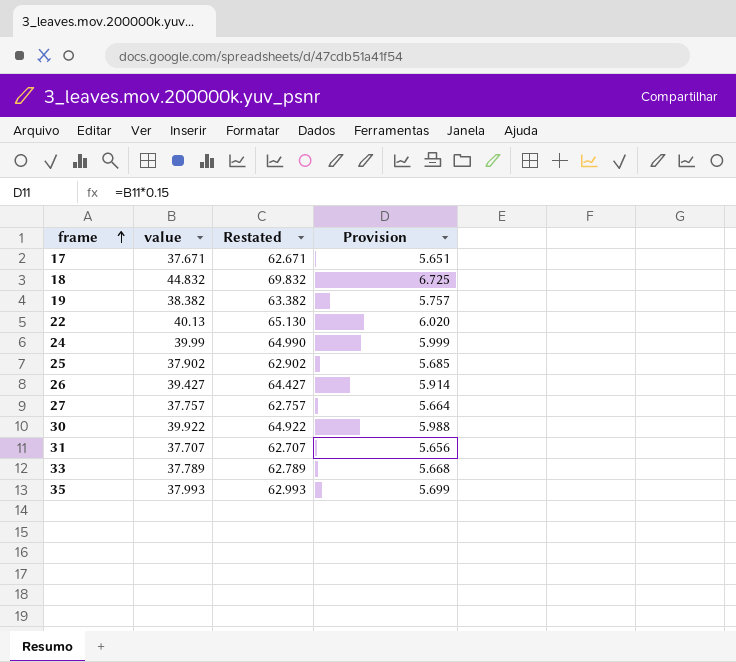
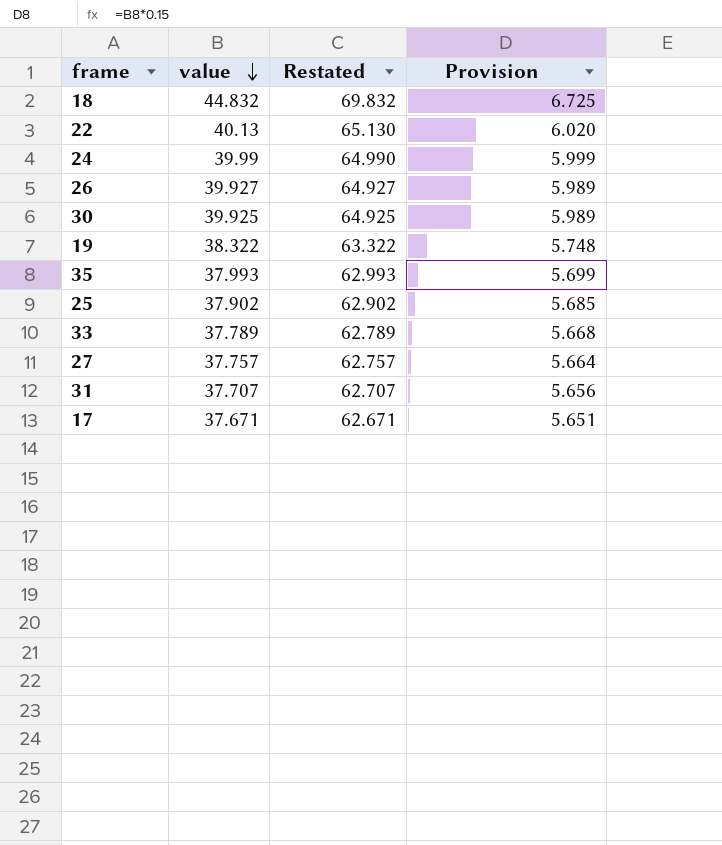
row order: frame ascending -> value descending
26 | value: 39.427 -> 39.927
26 | Restated: 64.427 -> 64.927
26 | Provision: 5.914 -> 5.989
30 | value: 39.922 -> 39.925
30 | Restated: 64.922 -> 64.925
30 | Provision: 5.988 -> 5.989
19 | value: 38.382 -> 38.322
19 | Restated: 63.382 -> 63.322
19 | Provision: 5.757 -> 5.748

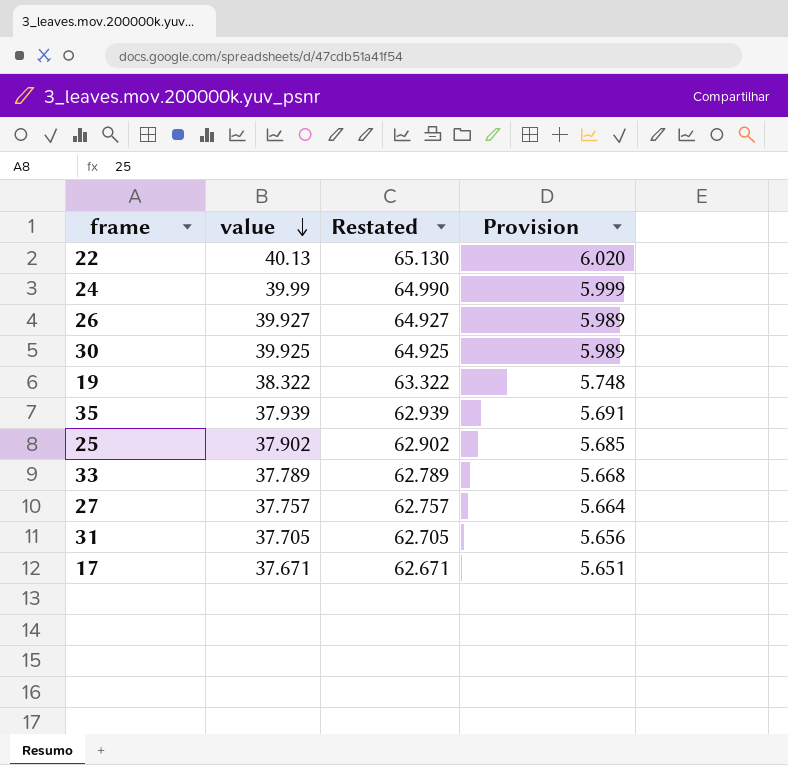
row 18: 44.832 | 69.832 | 6.725 -> none
35 | value: 37.993 -> 37.939
35 | Restated: 62.993 -> 62.939
35 | Provision: 5.699 -> 5.691
31 | value: 37.707 -> 37.705
31 | Restated: 62.707 -> 62.705

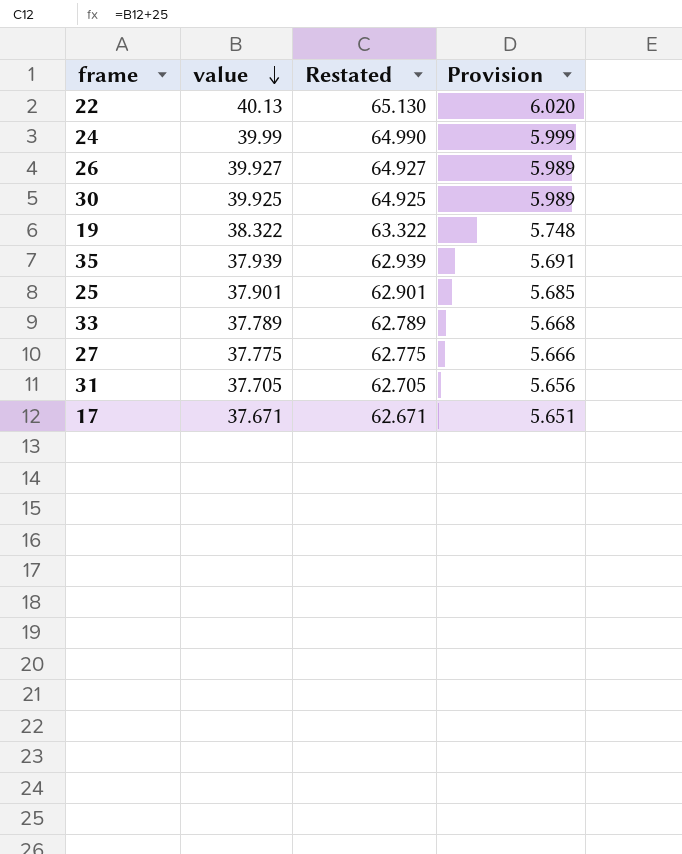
25 | value: 37.902 -> 37.901
25 | Restated: 62.902 -> 62.901
27 | value: 37.757 -> 37.775
27 | Restated: 62.757 -> 62.775
27 | Provision: 5.664 -> 5.666

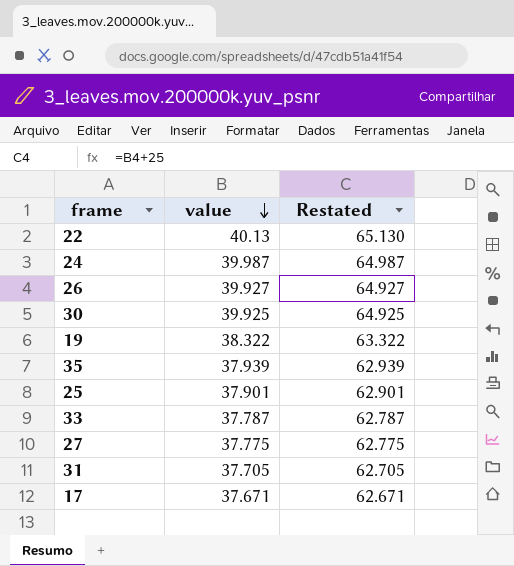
column Provision | formula: [value] * 0.15 -> none
24 | value: 39.99 -> 39.987
24 | Restated: 64.990 -> 64.987
33 | value: 37.789 -> 37.787
33 | Restated: 62.789 -> 62.787

